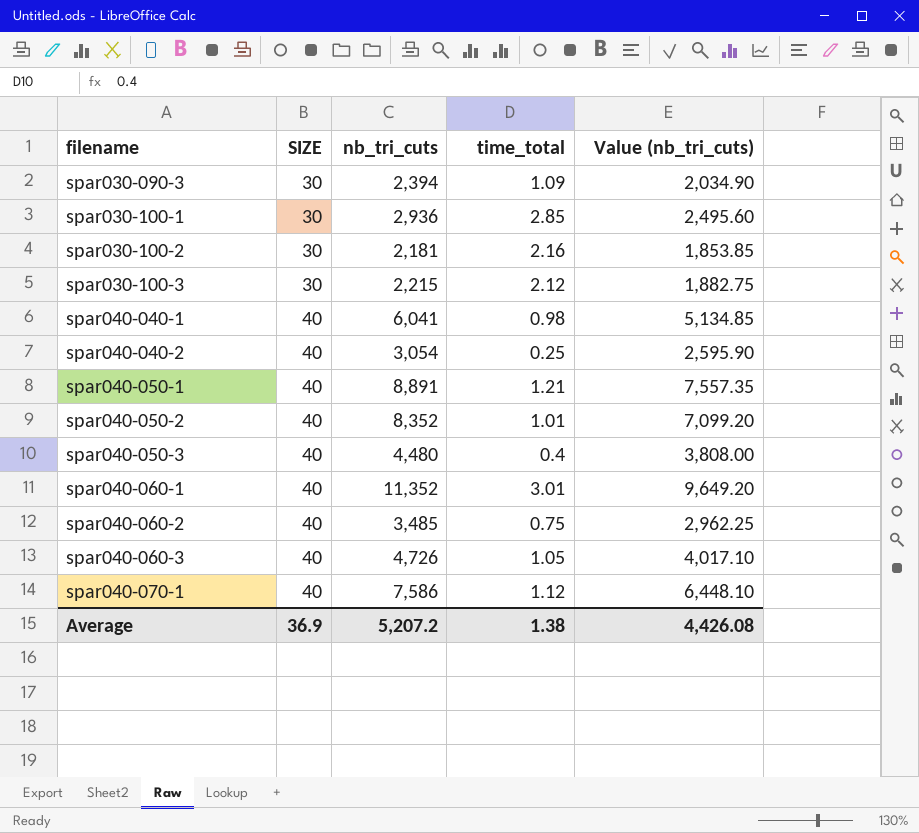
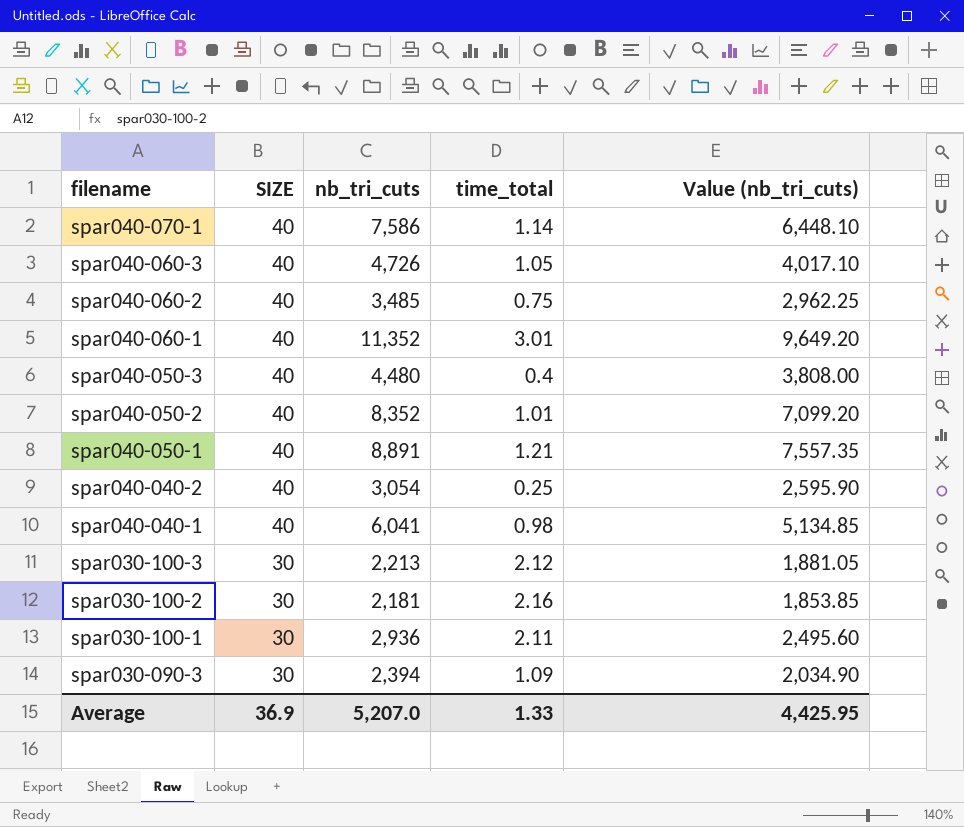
row order: filename ascending -> filename descending
spar040-070-1 | time_total: 1.12 -> 1.14
spar030-100-3 | nb_tri_cuts: 2,215 -> 2,213
spar030-100-3 | Value (nb_tri_cuts): 1,882.75 -> 1,881.05
spar030-100-1 | time_total: 2.85 -> 2.11
Average | nb_tri_cuts: 5,207.2 -> 5,207.0
Average | time_total: 1.38 -> 1.33
Average | Value (nb_tri_cuts): 4,426.08 -> 4,425.95

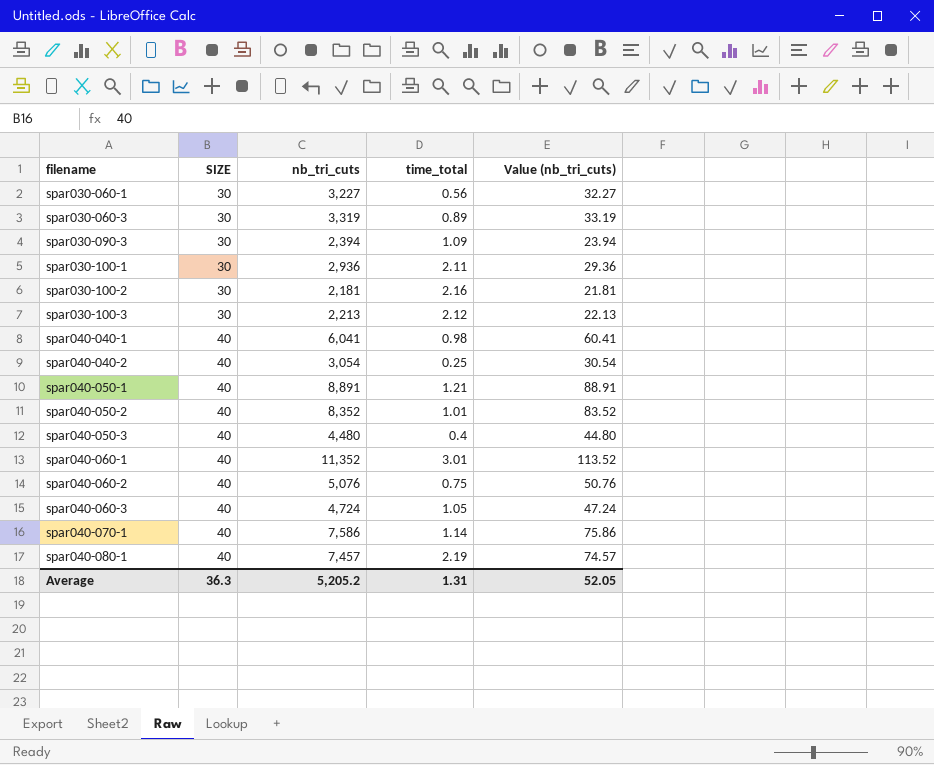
row order: filename descending -> filename ascending
column Value (nb_tri_cuts) | formula: [nb_tri_cuts] * 0.85 -> [nb_tri_cuts] * 0.01
row spar030-060-1: none -> 30 | 3,227 | 0.56 | 32.27
row spar030-060-3: none -> 30 | 3,319 | 0.89 | 33.19
spar040-060-2 | nb_tri_cuts: 3,485 -> 5,076
spar040-060-3 | nb_tri_cuts: 4,726 -> 4,724
row spar040-080-1: none -> 40 | 7,457 | 2.19 | 74.57
Average | SIZE: 36.9 -> 36.3
Average | nb_tri_cuts: 5,207.0 -> 5,205.2
Average | time_total: 1.33 -> 1.31
Average | Value (nb_tri_cuts): 4,425.95 -> 52.05

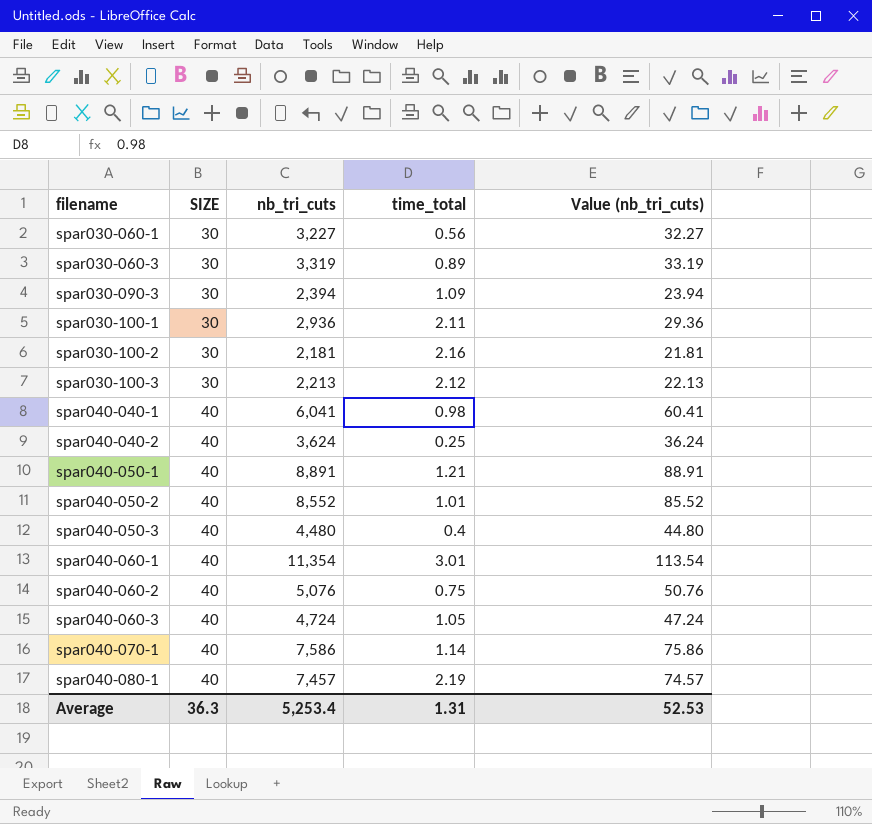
spar040-040-2 | nb_tri_cuts: 3,054 -> 3,624
spar040-040-2 | Value (nb_tri_cuts): 30.54 -> 36.24
spar040-050-2 | nb_tri_cuts: 8,352 -> 8,552
spar040-050-2 | Value (nb_tri_cuts): 83.52 -> 85.52
spar040-060-1 | nb_tri_cuts: 11,352 -> 11,354
spar040-060-1 | Value (nb_tri_cuts): 113.52 -> 113.54
Average | nb_tri_cuts: 5,205.2 -> 5,253.4
Average | Value (nb_tri_cuts): 52.05 -> 52.53

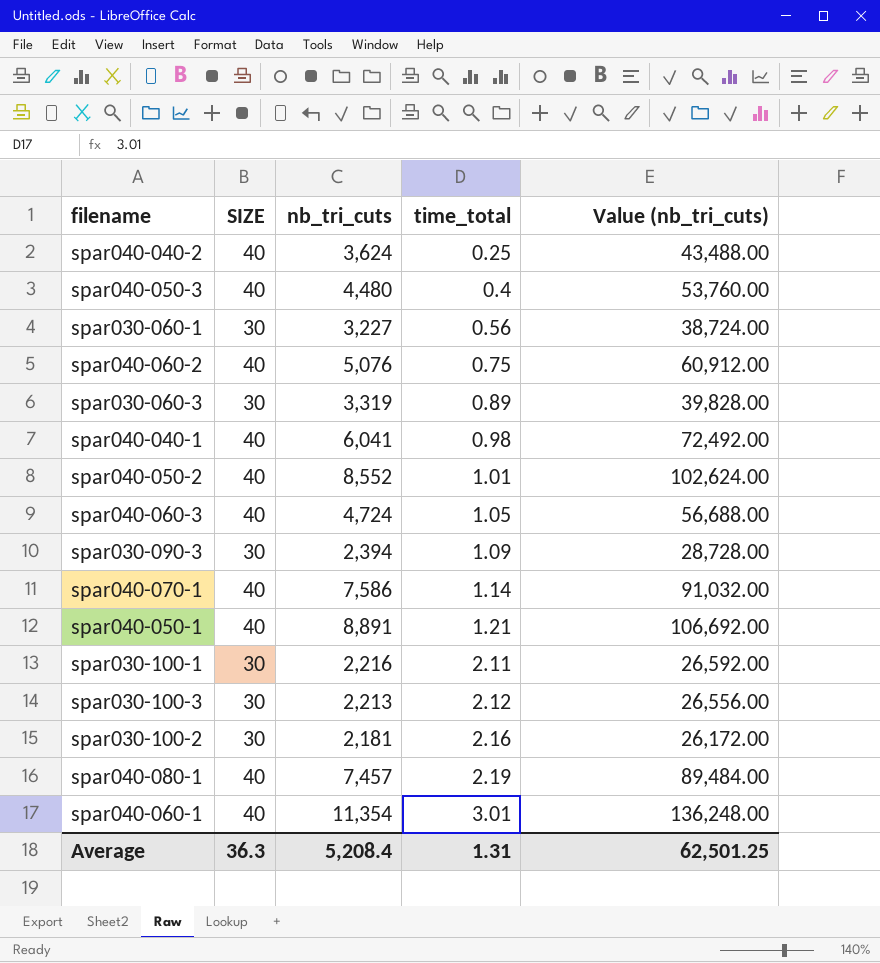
row order: filename ascending -> time_total ascending
column Value (nb_tri_cuts) | formula: [nb_tri_cuts] * 0.01 -> [nb_tri_cuts] * 12
spar030-100-1 | nb_tri_cuts: 2,936 -> 2,216
Average | nb_tri_cuts: 5,253.4 -> 5,208.4
Average | Value (nb_tri_cuts): 52.53 -> 62,501.25

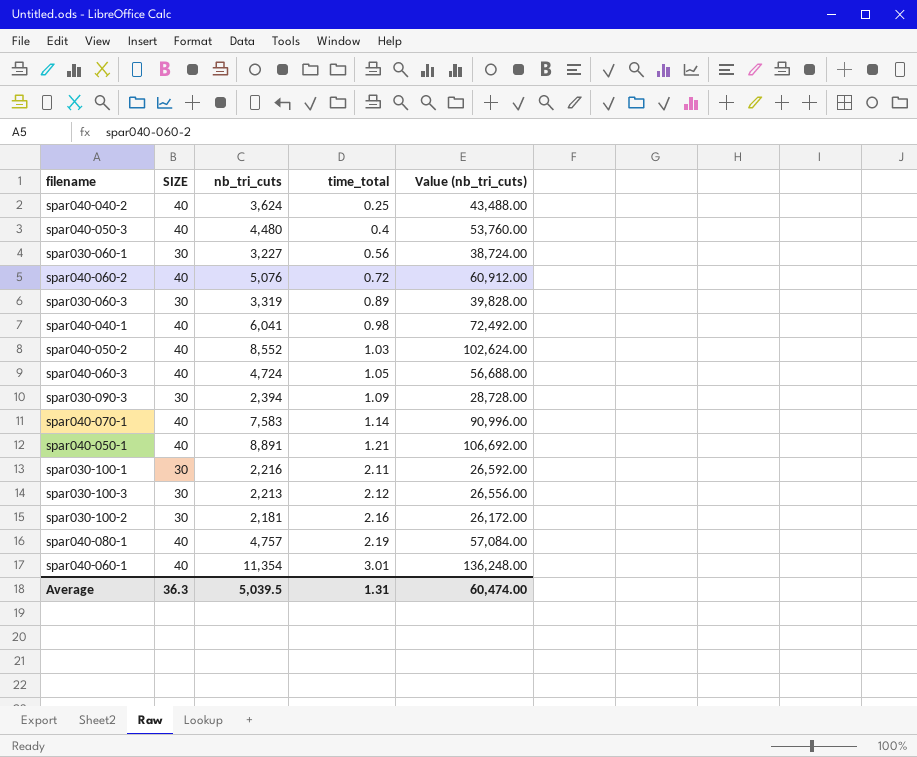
spar040-060-2 | time_total: 0.75 -> 0.72
spar040-050-2 | time_total: 1.01 -> 1.03
spar040-070-1 | nb_tri_cuts: 7,586 -> 7,583
spar040-070-1 | Value (nb_tri_cuts): 91,032.00 -> 90,996.00
spar040-080-1 | nb_tri_cuts: 7,457 -> 4,757
spar040-080-1 | Value (nb_tri_cuts): 89,484.00 -> 57,084.00
Average | nb_tri_cuts: 5,208.4 -> 5,039.5
Average | Value (nb_tri_cuts): 62,501.25 -> 60,474.00

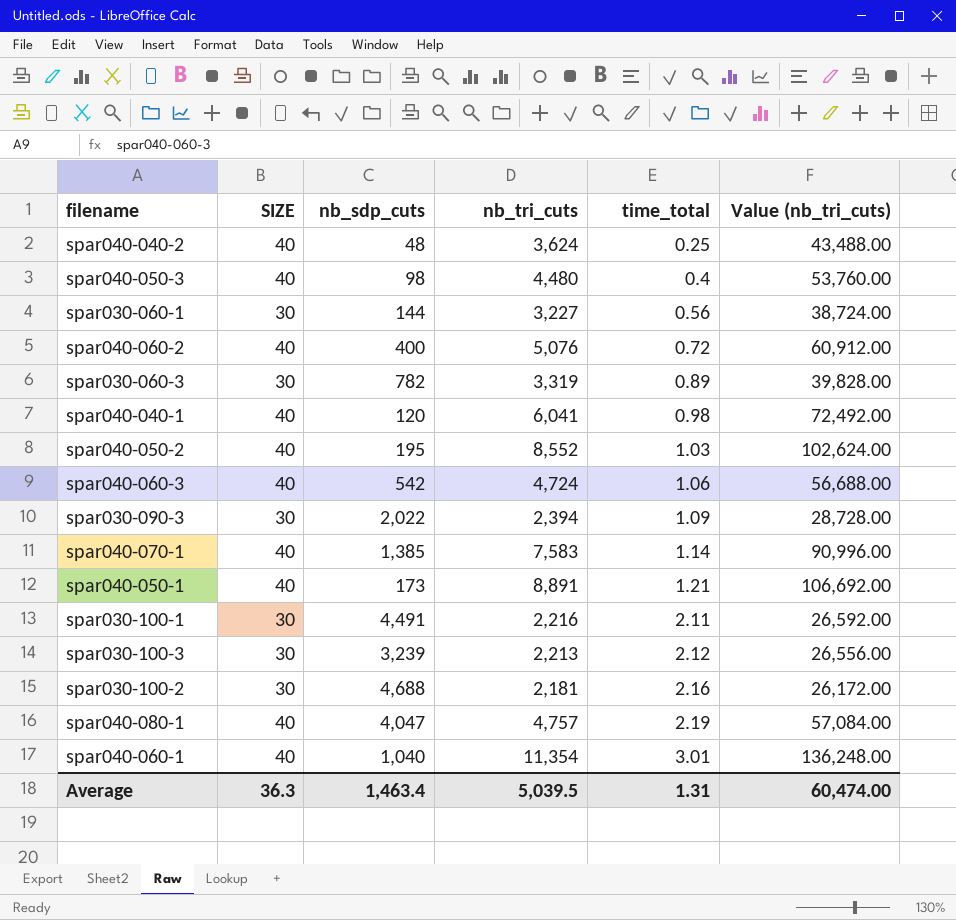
column nb_sdp_cuts | position: none -> 3
spar040-060-3 | time_total: 1.05 -> 1.06

